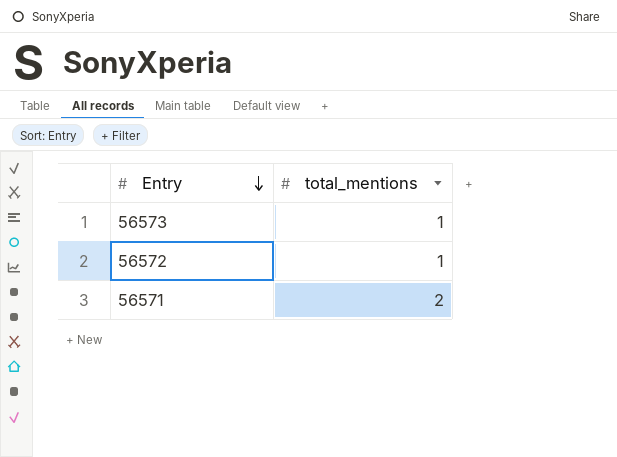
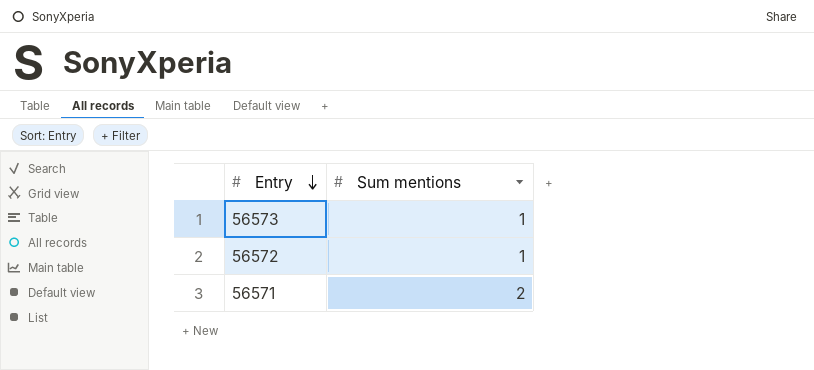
column name: total_mentions -> Sum mentions

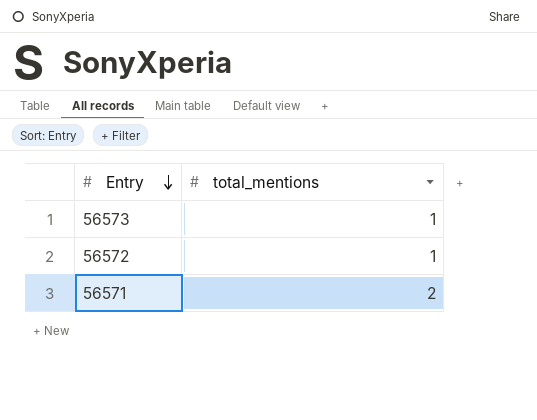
column name: Sum mentions -> total_mentions

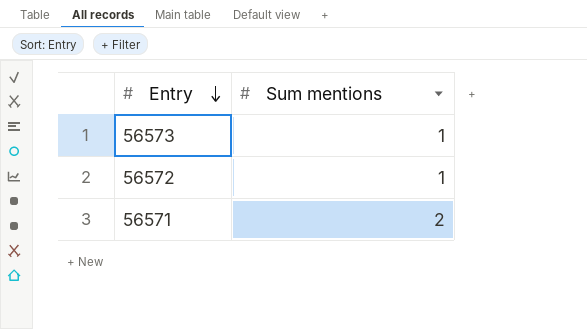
column name: total_mentions -> Sum mentions

